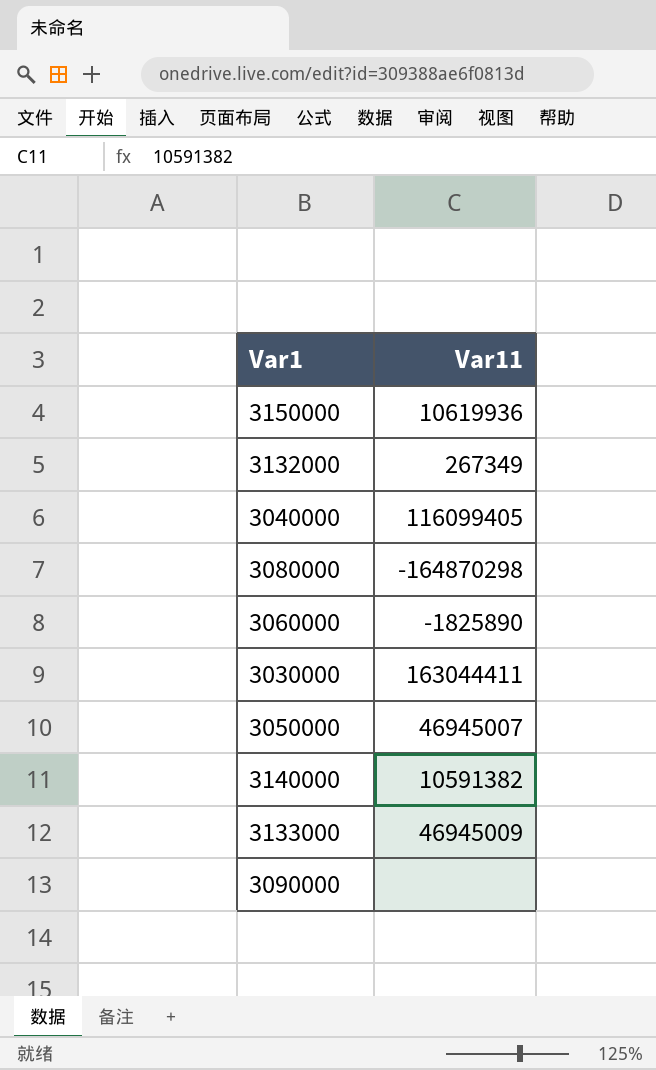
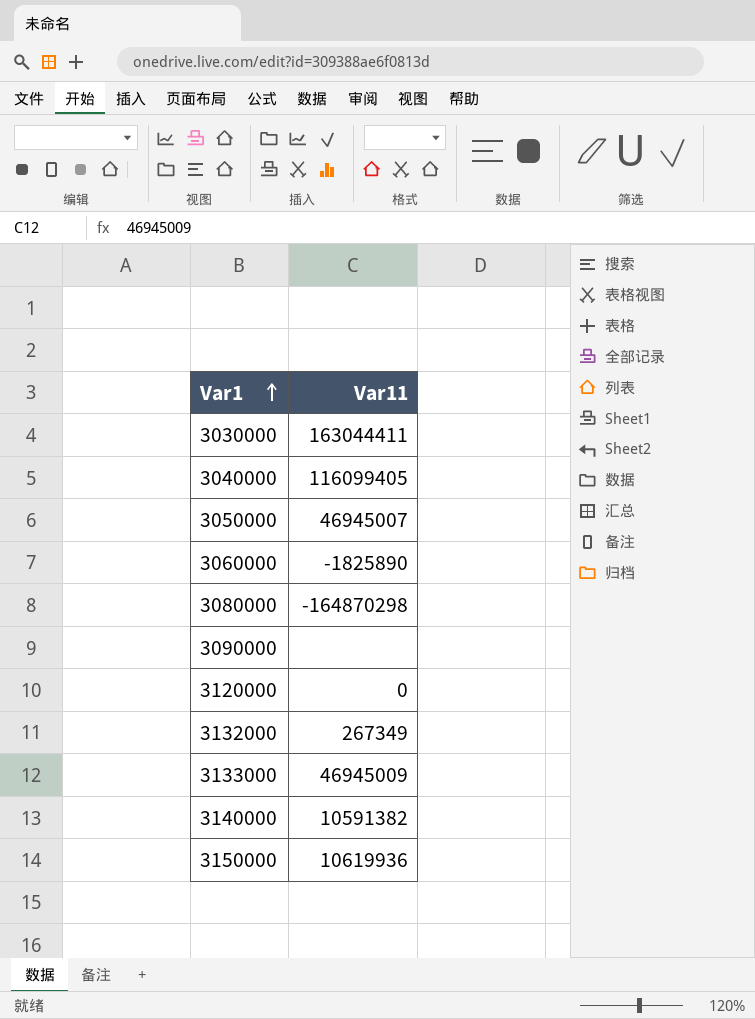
row order: none -> Var1 ascending
row 3120000: none -> 0

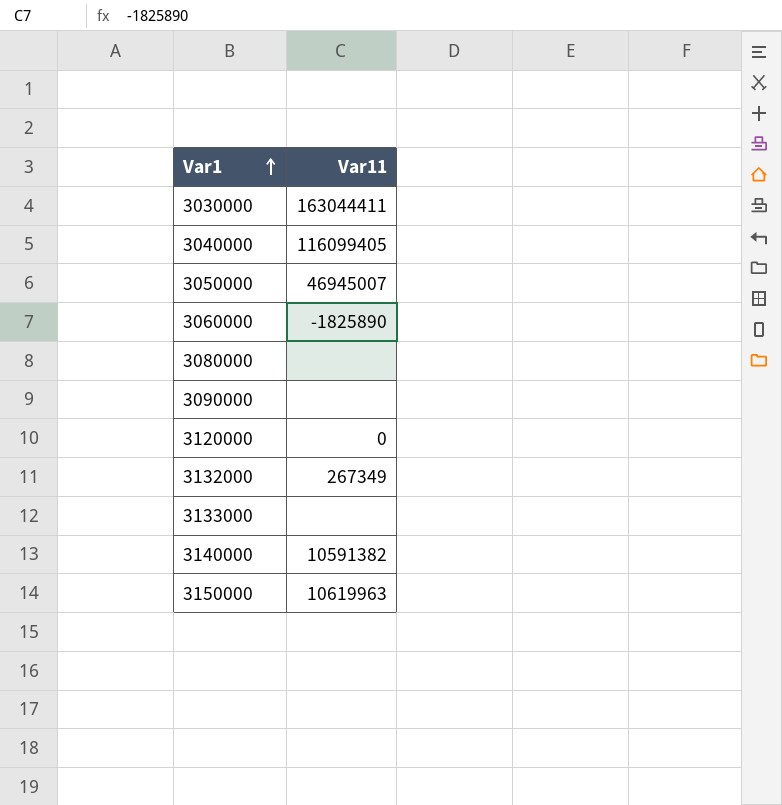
3080000 | Var11: -164870298 -> none
3133000 | Var11: 46945009 -> none
3150000 | Var11: 10619936 -> 10619963

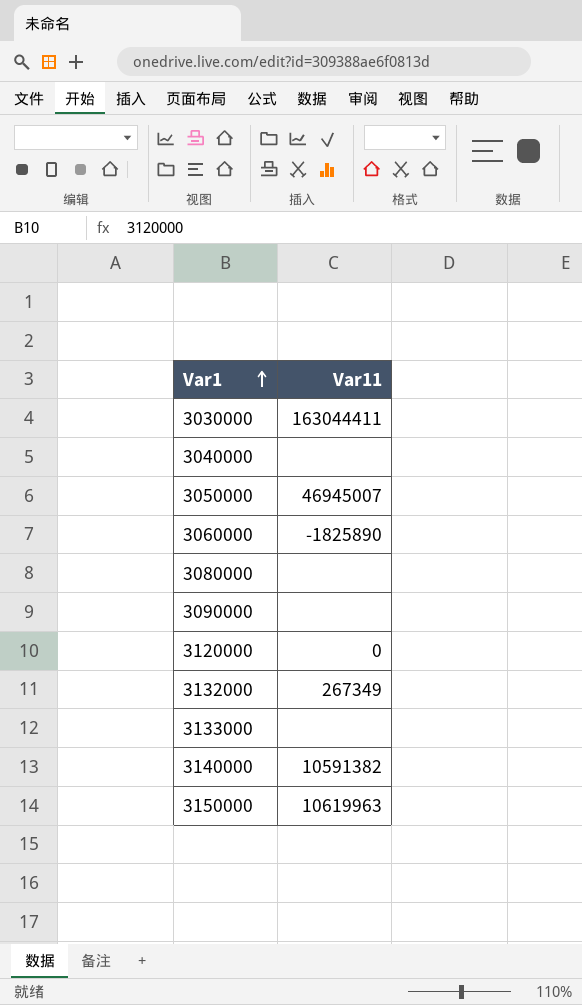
3040000 | Var11: 116099405 -> none

